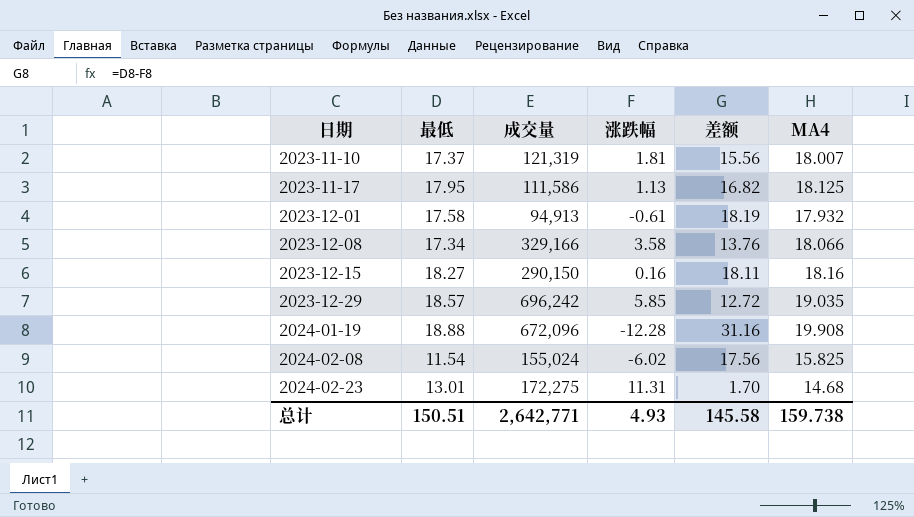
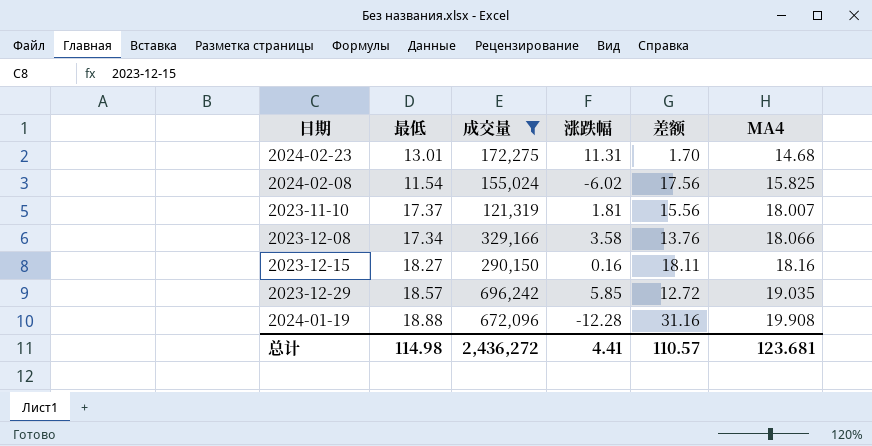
filter: none -> 成交量 >= 121,319
row order: 日期 ascending -> MA4 ascending
总计 | 最低: 150.51 -> 114.98
总计 | 成交量: 2,642,771 -> 2,436,272
总计 | 涨跌幅: 4.93 -> 4.41
总计 | 差额: 145.58 -> 110.57
总计 | MA4: 159.738 -> 123.681

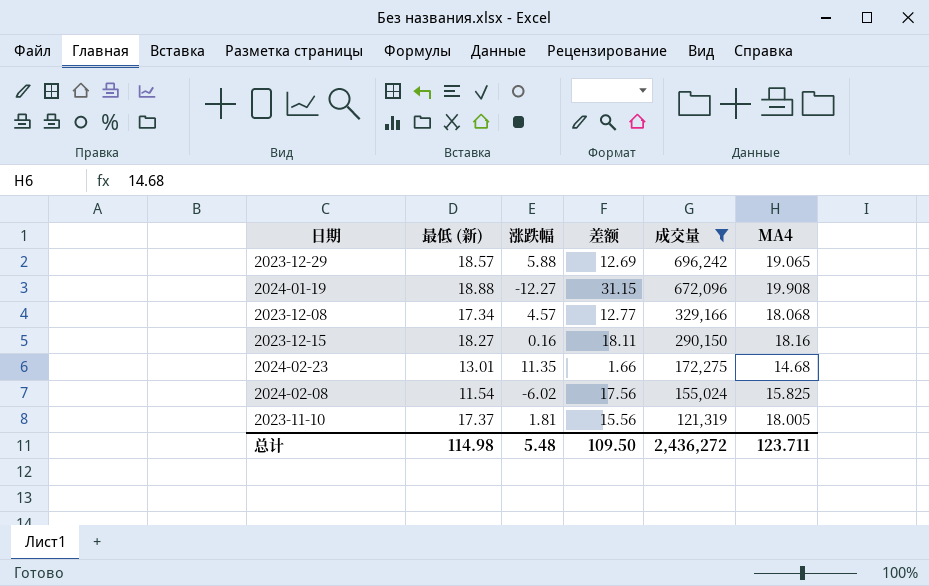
row order: MA4 ascending -> 成交量 descending
column name: 最低 -> 最低 (新)
column 成交量 | position: 3 -> 5
2023-12-29 | 涨跌幅: 5.85 -> 5.88
2023-12-29 | 差额: 12.72 -> 12.69
2023-12-29 | MA4: 19.035 -> 19.065
2024-01-19 | 涨跌幅: -12.28 -> -12.27
2024-01-19 | 差额: 31.16 -> 31.15
2023-12-08 | 涨跌幅: 3.58 -> 4.57
2023-12-08 | 差额: 13.76 -> 12.77
2023-12-08 | MA4: 18.066 -> 18.068
2024-02-23 | 涨跌幅: 11.31 -> 11.35
2024-02-23 | 差额: 1.70 -> 1.66
2023-11-10 | MA4: 18.007 -> 18.005
总计 | 涨跌幅: 4.41 -> 5.48
总计 | 差额: 110.57 -> 109.50
总计 | MA4: 123.681 -> 123.711

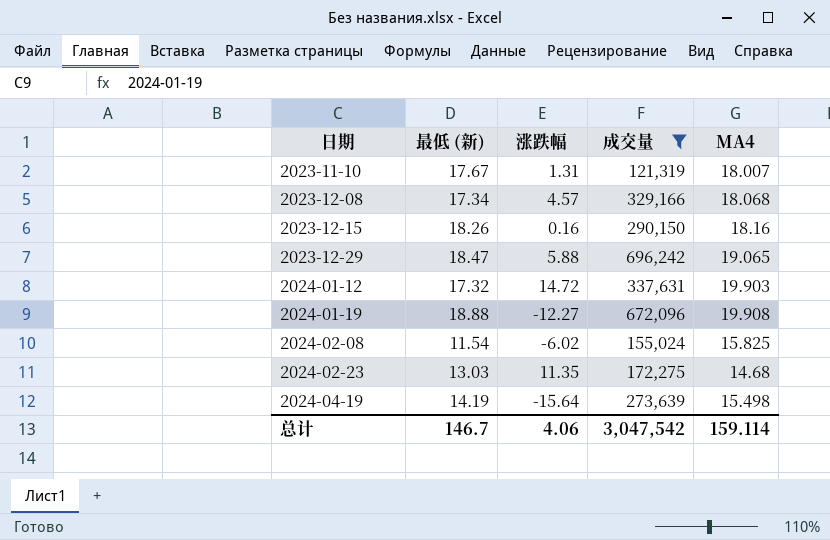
row order: 成交量 descending -> 日期 ascending
column 差额 | formula: [最低 (新)] - [涨跌幅] -> none
2023-11-10 | 最低 (新): 17.37 -> 17.67
2023-11-10 | 涨跌幅: 1.81 -> 1.31
2023-11-10 | MA4: 18.005 -> 18.007
2023-12-15 | 最低 (新): 18.27 -> 18.26
2023-12-29 | 最低 (新): 18.57 -> 18.47
row 2024-01-12: none -> 17.32 | 14.72 | 337,631 | 19.903
2024-02-23 | 最低 (新): 13.01 -> 13.03
row 2024-04-19: none -> 14.19 | -15.64 | 273,639 | 15.498
总计 | 最低 (新): 114.98 -> 146.7
总计 | 涨跌幅: 5.48 -> 4.06
总计 | 成交量: 2,436,272 -> 3,047,542
总计 | MA4: 123.711 -> 159.114

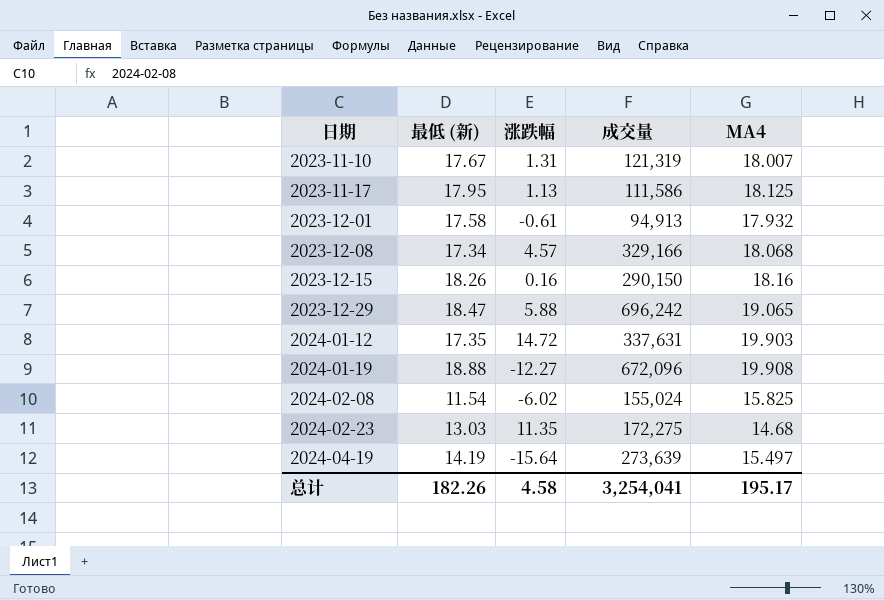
filter: 成交量 >= 121,319 -> none
2024-01-12 | 最低 (新): 17.32 -> 17.35
2024-04-19 | MA4: 15.498 -> 15.497
总计 | 最低 (新): 146.7 -> 182.26
总计 | 涨跌幅: 4.06 -> 4.58
总计 | 成交量: 3,047,542 -> 3,254,041
总计 | MA4: 159.114 -> 195.17

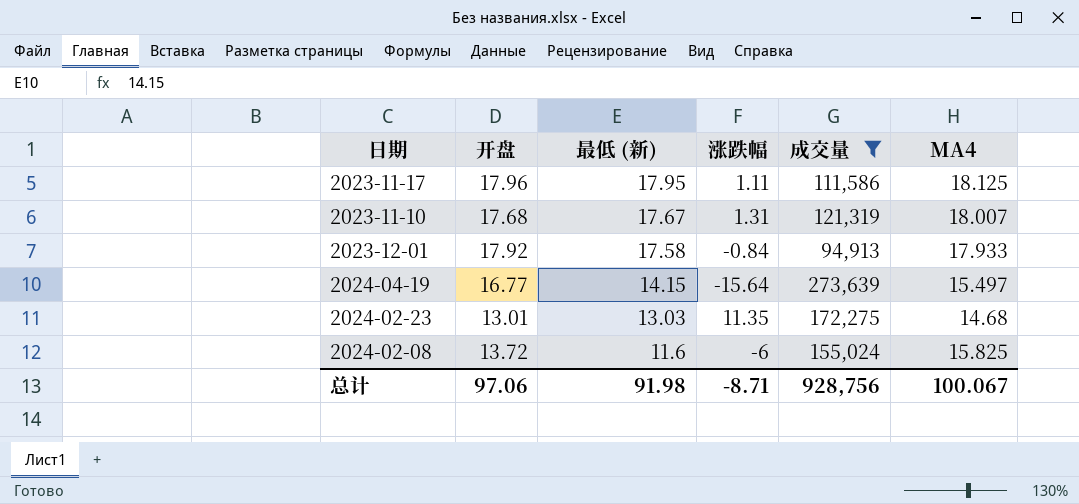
filter: none -> 成交量 <= 273,639
row order: 日期 ascending -> 最低 (新) descending
column 开盘 | position: none -> 2
2023-11-17 | 涨跌幅: 1.13 -> 1.11
2023-12-01 | 涨跌幅: -0.61 -> -0.84
2023-12-01 | MA4: 17.932 -> 17.933
2024-04-19 | 最低 (新): 14.19 -> 14.15
2024-02-08 | 最低 (新): 11.54 -> 11.6
2024-02-08 | 涨跌幅: -6.02 -> -6
总计 | 最低 (新): 182.26 -> 91.98
总计 | 涨跌幅: 4.58 -> -8.71
总计 | 成交量: 3,254,041 -> 928,756
总计 | MA4: 195.17 -> 100.067

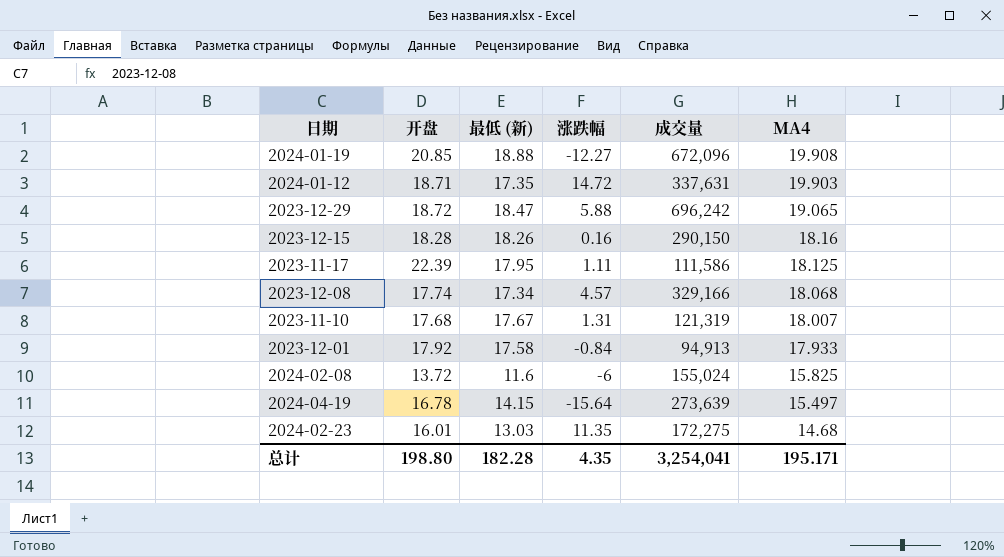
filter: 成交量 <= 273,639 -> none
row order: 最低 (新) descending -> MA4 descending
2023-11-17 | 开盘: 17.96 -> 22.39
2024-04-19 | 开盘: 16.77 -> 16.78
2024-02-23 | 开盘: 13.01 -> 16.01
总计 | 开盘: 97.06 -> 198.80
总计 | 最低 (新): 91.98 -> 182.28
总计 | 涨跌幅: -8.71 -> 4.35
总计 | 成交量: 928,756 -> 3,254,041
总计 | MA4: 100.067 -> 195.171

